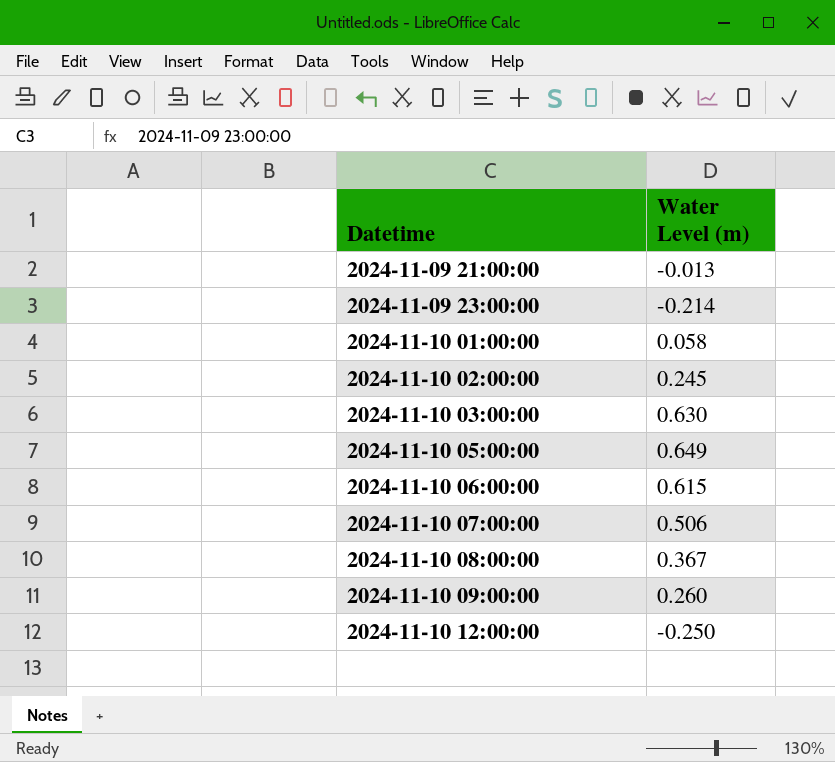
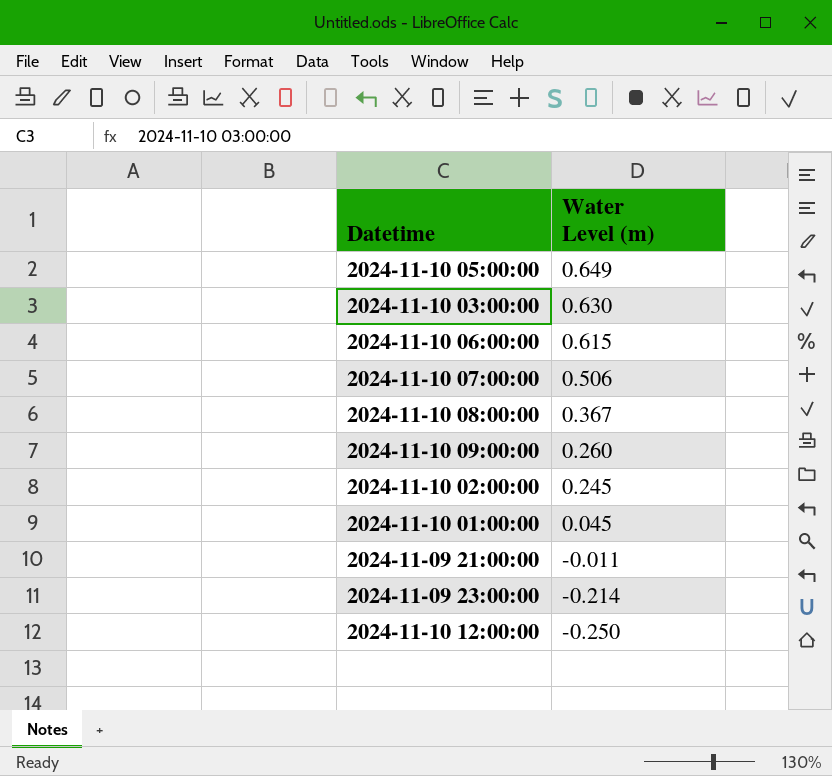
row order: Datetime ascending -> Water Level (m) descending
2024-11-10 01:00:00 | Water Level (m): 0.058 -> 0.045
2024-11-09 21:00:00 | Water Level (m): -0.013 -> -0.011

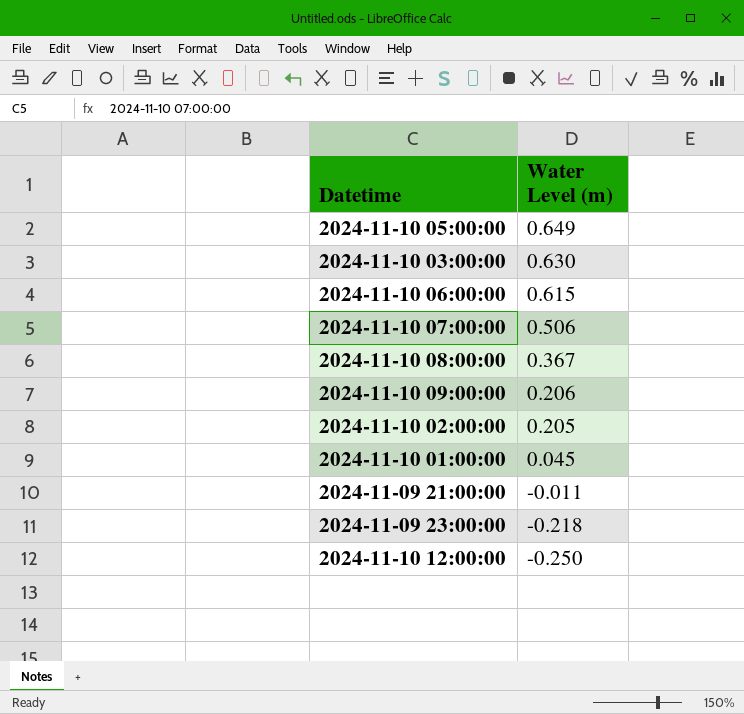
2024-11-10 09:00:00 | Water Level (m): 0.260 -> 0.206
2024-11-10 02:00:00 | Water Level (m): 0.245 -> 0.205
2024-11-09 23:00:00 | Water Level (m): -0.214 -> -0.218

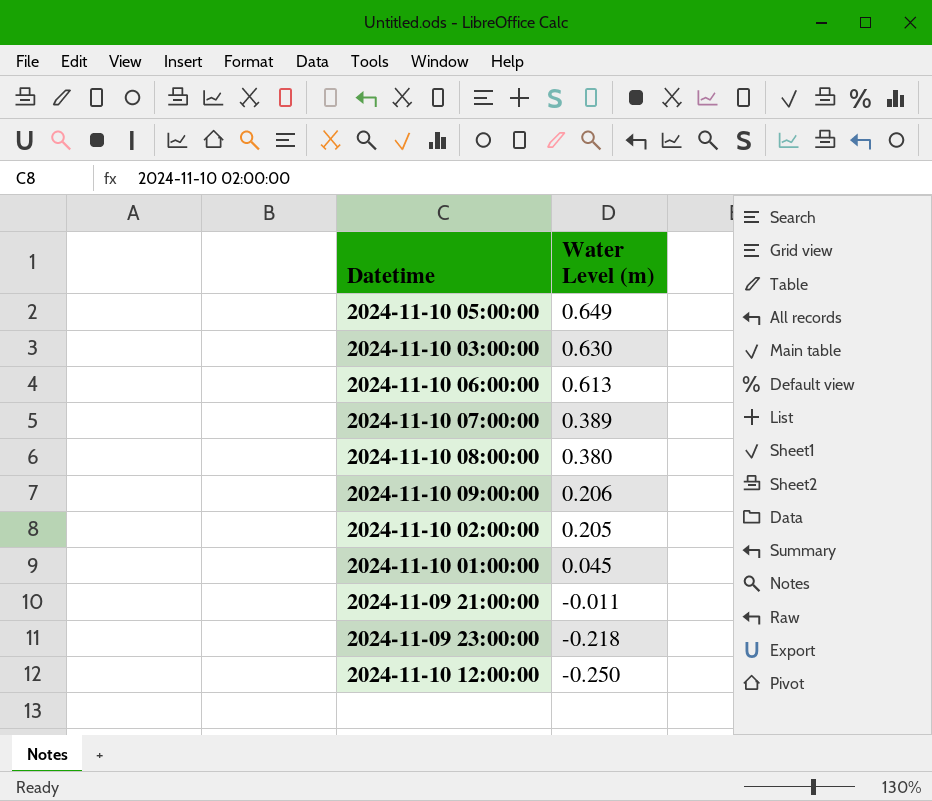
2024-11-10 06:00:00 | Water Level (m): 0.615 -> 0.613
2024-11-10 07:00:00 | Water Level (m): 0.506 -> 0.389
2024-11-10 08:00:00 | Water Level (m): 0.367 -> 0.380

